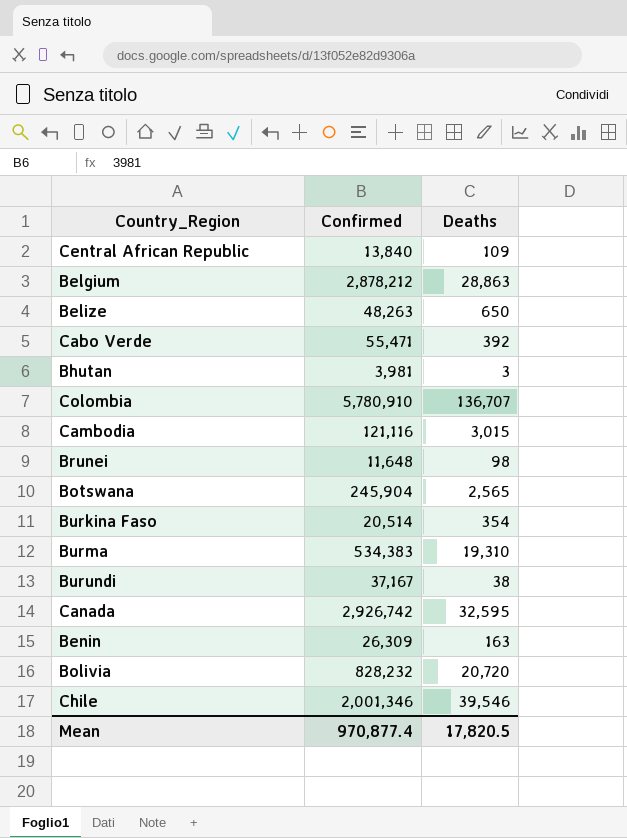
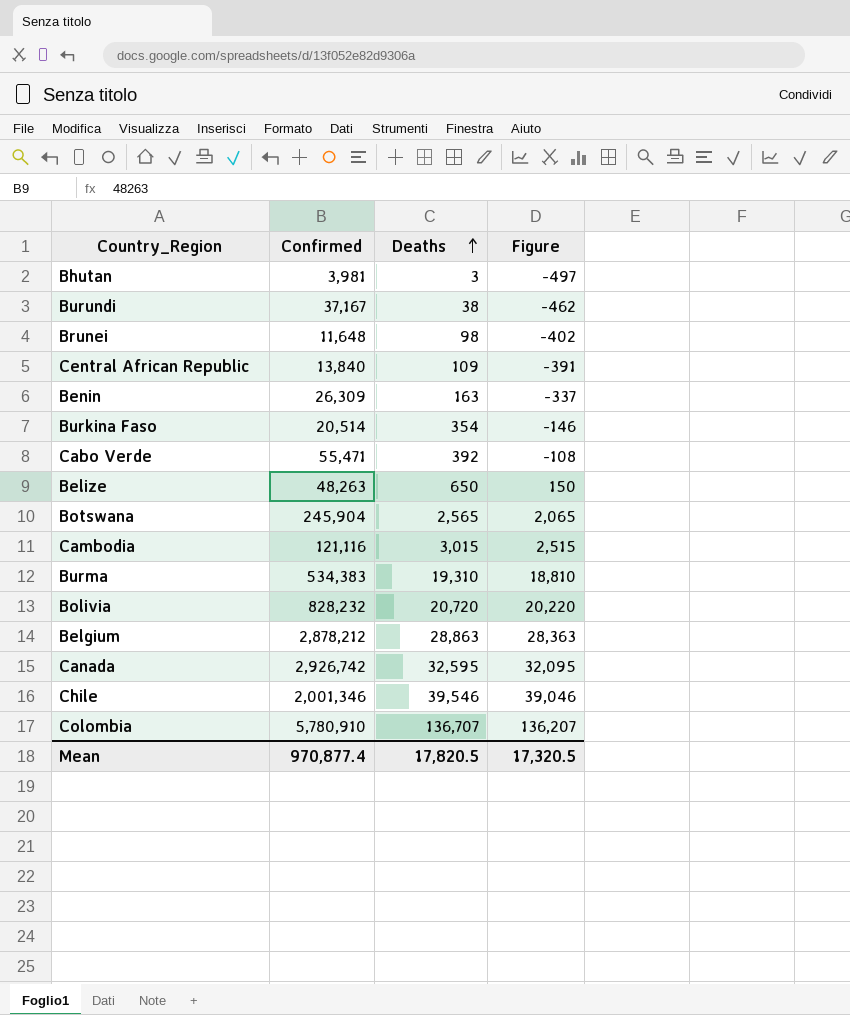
row order: none -> Deaths ascending
column Figure | formula: none -> [Deaths] - 500

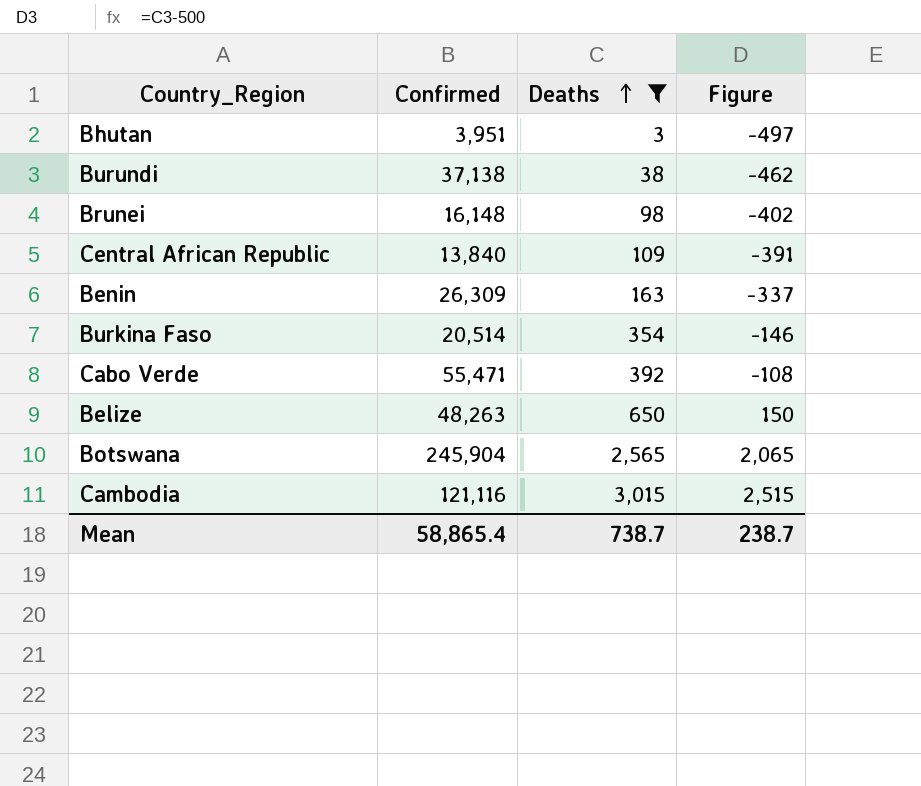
filter: none -> Deaths <= 3,015
Bhutan | Confirmed: 3,981 -> 3,951
Burundi | Confirmed: 37,167 -> 37,138
Brunei | Confirmed: 11,648 -> 16,148
Mean | Confirmed: 970,877.4 -> 58,865.4
Mean | Deaths: 17,820.5 -> 738.7
Mean | Figure: 17,320.5 -> 238.7

